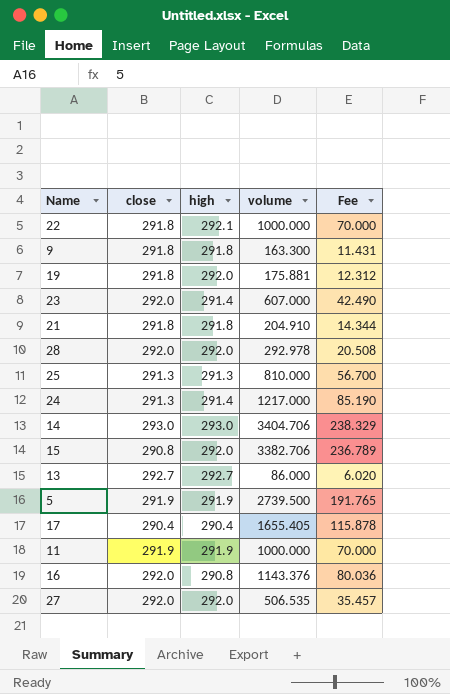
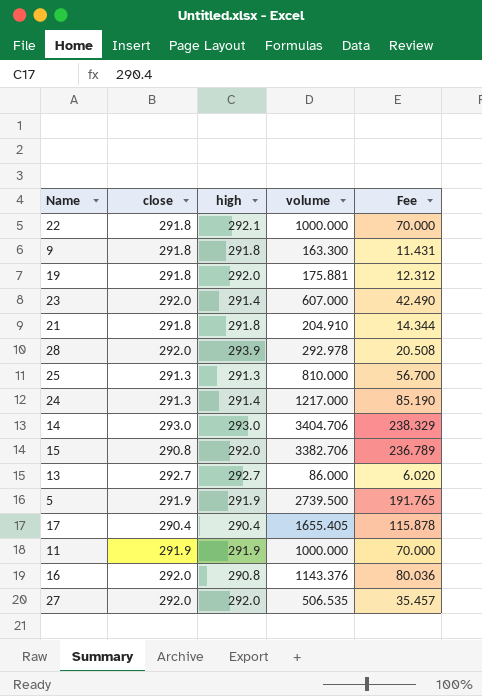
28 | high: 292.0 -> 293.9

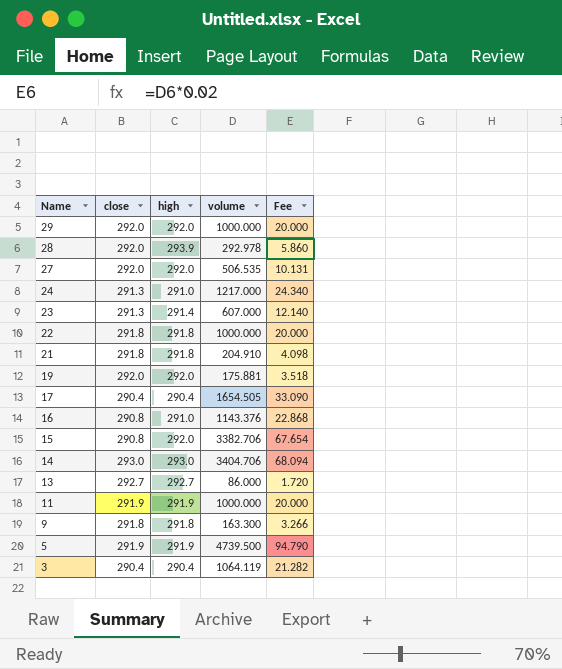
row order: none -> Name descending
column Fee | formula: [volume] * 0.07 -> [volume] * 0.02
row 25: 291.3 | 291.3 | 810.000 | 56.700 -> none
row 29: none -> 292.0 | 292.0 | 1000.000 | 20.000
24 | high: 291.4 -> 291.0
23 | close: 292.0 -> 291.3
22 | high: 292.1 -> 291.8
19 | close: 291.8 -> 292.0
17 | volume: 1655.405 -> 1654.505
16 | close: 292.0 -> 290.8
16 | high: 290.8 -> 291.0
5 | volume: 2739.500 -> 4739.500
row 3: none -> 290.4 | 290.4 | 1064.119 | 21.282

